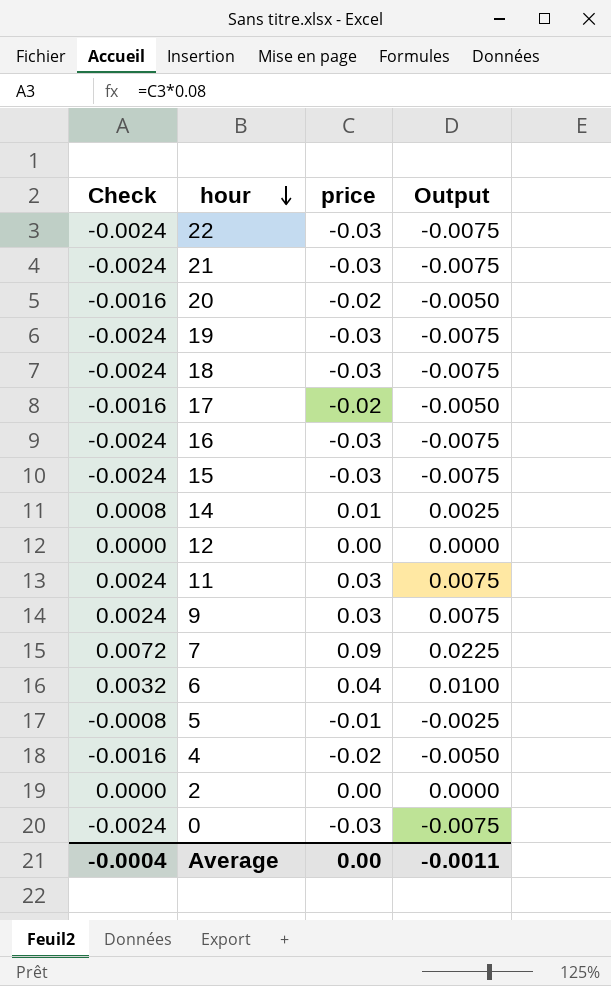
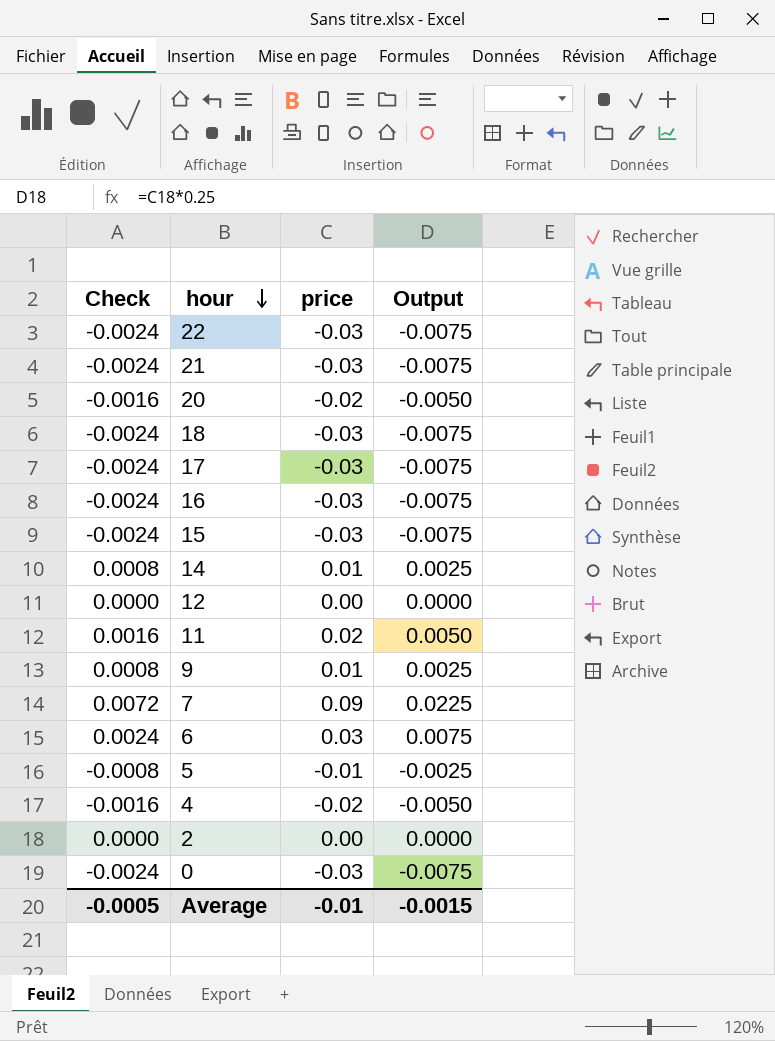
row 19: -0.0024 | -0.03 | -0.0075 -> none
17 | Check: -0.0016 -> -0.0024
17 | price: -0.02 -> -0.03
17 | Output: -0.0050 -> -0.0075
11 | Check: 0.0024 -> 0.0016
11 | price: 0.03 -> 0.02
11 | Output: 0.0075 -> 0.0050
9 | Check: 0.0024 -> 0.0008
9 | price: 0.03 -> 0.01
9 | Output: 0.0075 -> 0.0025
6 | Check: 0.0032 -> 0.0024
6 | price: 0.04 -> 0.03
6 | Output: 0.0100 -> 0.0075
Average | Check: -0.0004 -> -0.0005
Average | price: 0.00 -> -0.01
Average | Output: -0.0011 -> -0.0015

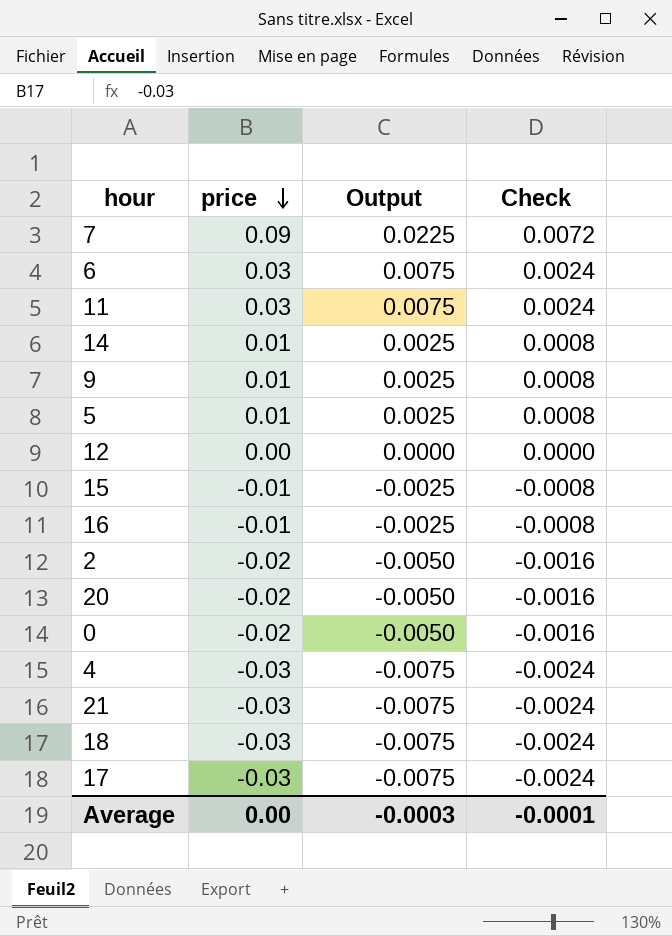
row order: hour descending -> price descending
column Check | position: 1 -> 4
row 22: -0.0024 | -0.03 | -0.0075 -> none
11 | price: 0.02 -> 0.03
11 | Output: 0.0050 -> 0.0075
11 | Check: 0.0016 -> 0.0024
5 | price: -0.01 -> 0.01
5 | Output: -0.0025 -> 0.0025
5 | Check: -0.0008 -> 0.0008
15 | price: -0.03 -> -0.01
15 | Output: -0.0075 -> -0.0025
15 | Check: -0.0024 -> -0.0008
16 | price: -0.03 -> -0.01
16 | Output: -0.0075 -> -0.0025
16 | Check: -0.0024 -> -0.0008
2 | price: 0.00 -> -0.02
2 | Output: 0.0000 -> -0.0050
2 | Check: 0.0000 -> -0.0016
0 | price: -0.03 -> -0.02
0 | Output: -0.0075 -> -0.0050
0 | Check: -0.0024 -> -0.0016
4 | price: -0.02 -> -0.03
4 | Output: -0.0050 -> -0.0075
4 | Check: -0.0016 -> -0.0024
Average | price: -0.01 -> 0.00
Average | Output: -0.0015 -> -0.0003
Average | Check: -0.0005 -> -0.0001

